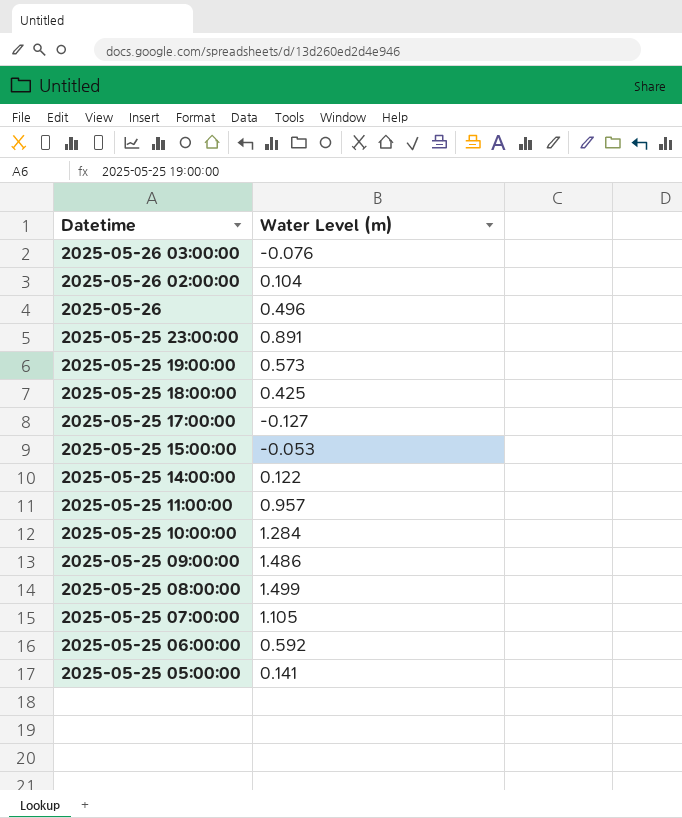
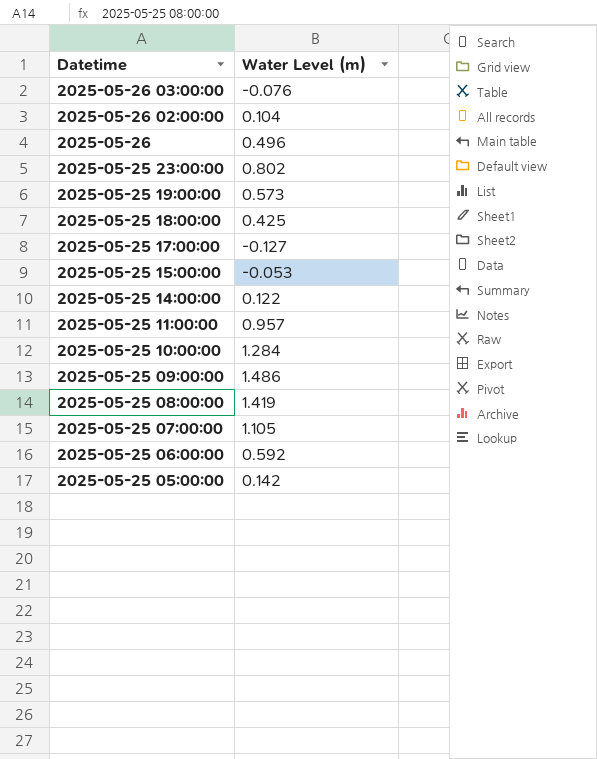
2025-05-25 23:00:00 | Water Level (m): 0.891 -> 0.802
2025-05-25 08:00:00 | Water Level (m): 1.499 -> 1.419
2025-05-25 05:00:00 | Water Level (m): 0.141 -> 0.142

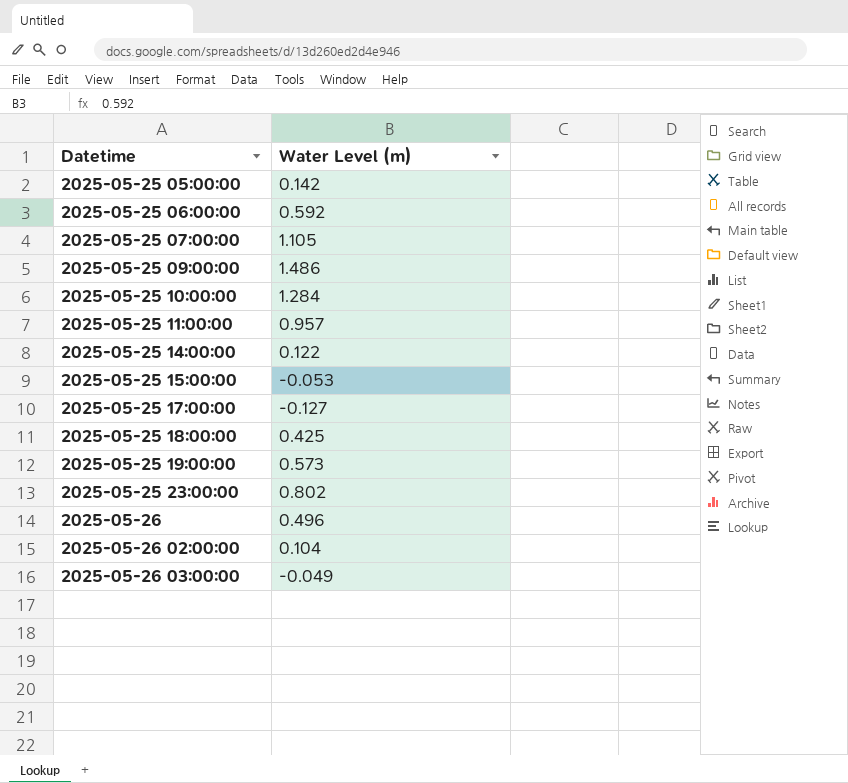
row order: Datetime descending -> Datetime ascending
row 2025-05-25 08:00:00: 1.419 -> none
2025-05-26 03:00:00 | Water Level (m): -0.076 -> -0.049

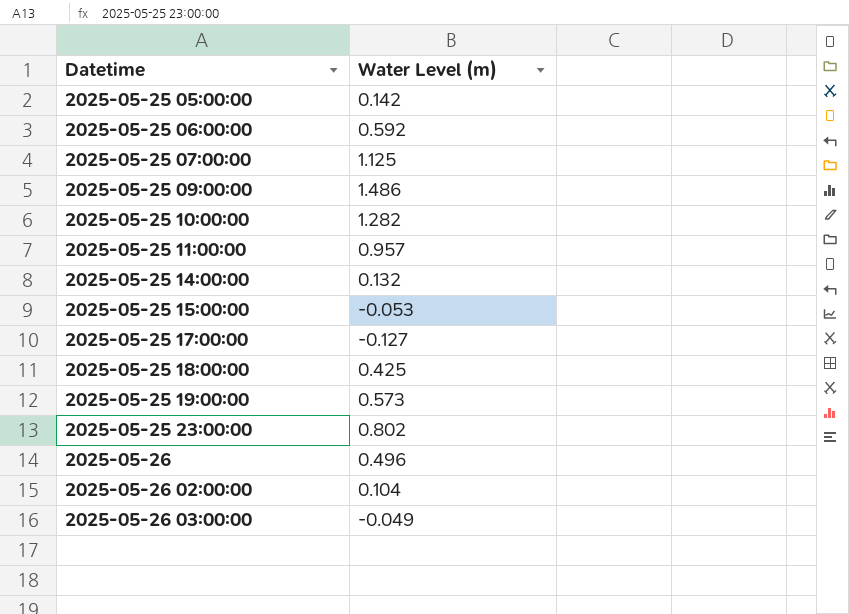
2025-05-25 07:00:00 | Water Level (m): 1.105 -> 1.125
2025-05-25 10:00:00 | Water Level (m): 1.284 -> 1.282
2025-05-25 14:00:00 | Water Level (m): 0.122 -> 0.132

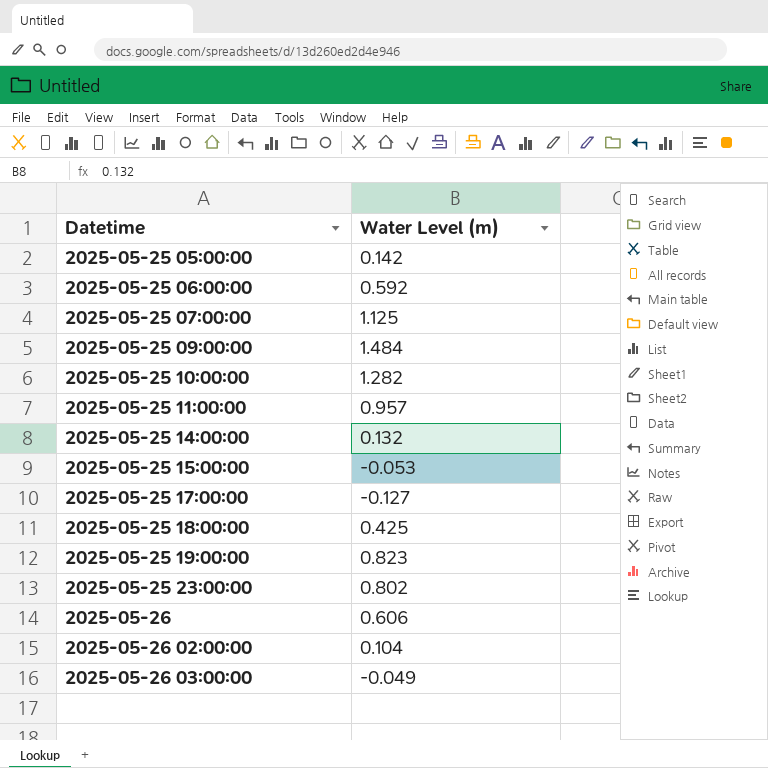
2025-05-25 09:00:00 | Water Level (m): 1.486 -> 1.484
2025-05-25 19:00:00 | Water Level (m): 0.573 -> 0.823
2025-05-26 | Water Level (m): 0.496 -> 0.606

